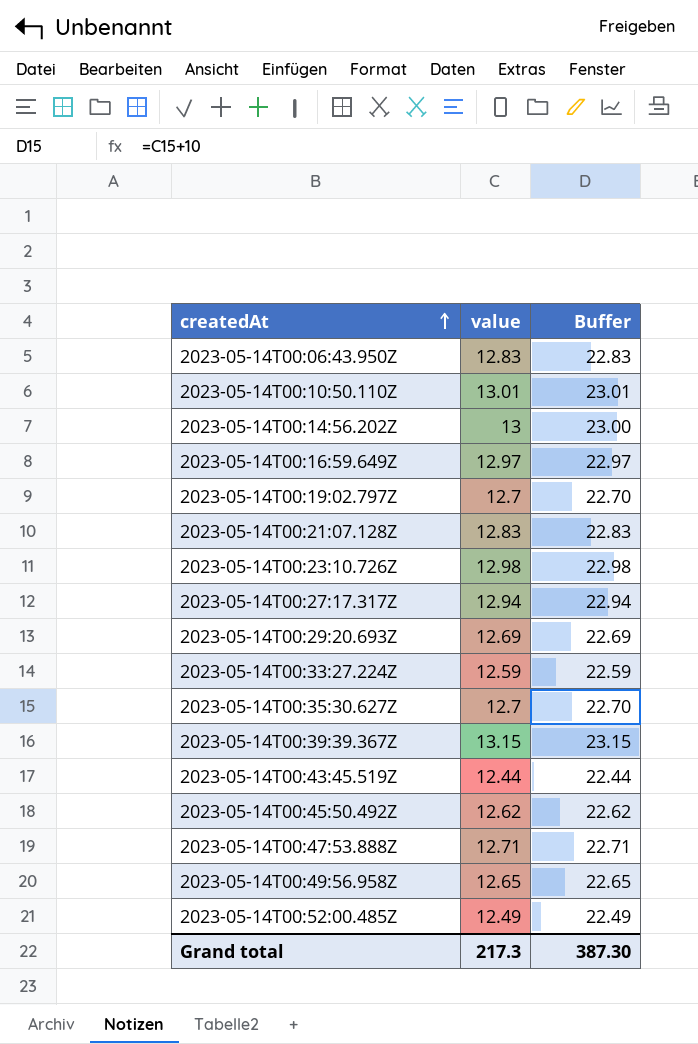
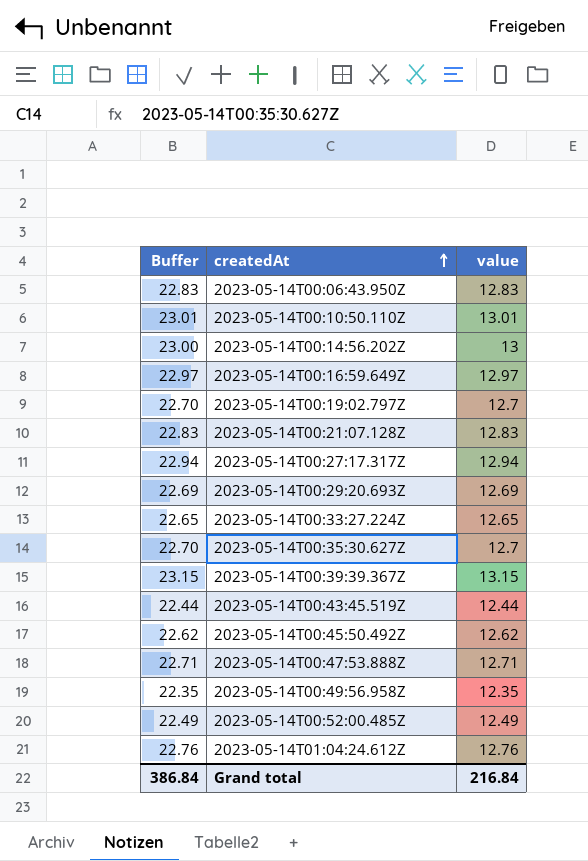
column Buffer | position: 3 -> 1
row 2023-05-14T00:23:10.726Z: 12.98 | 22.98 -> none
2023-05-14T00:33:27.224Z | Buffer: 22.59 -> 22.65
2023-05-14T00:33:27.224Z | value: 12.59 -> 12.65
2023-05-14T00:49:56.958Z | Buffer: 22.65 -> 22.35
2023-05-14T00:49:56.958Z | value: 12.65 -> 12.35
row 2023-05-14T01:04:24.612Z: none -> 22.76 | 12.76
Grand total | Buffer: 387.30 -> 386.84
Grand total | value: 217.3 -> 216.84

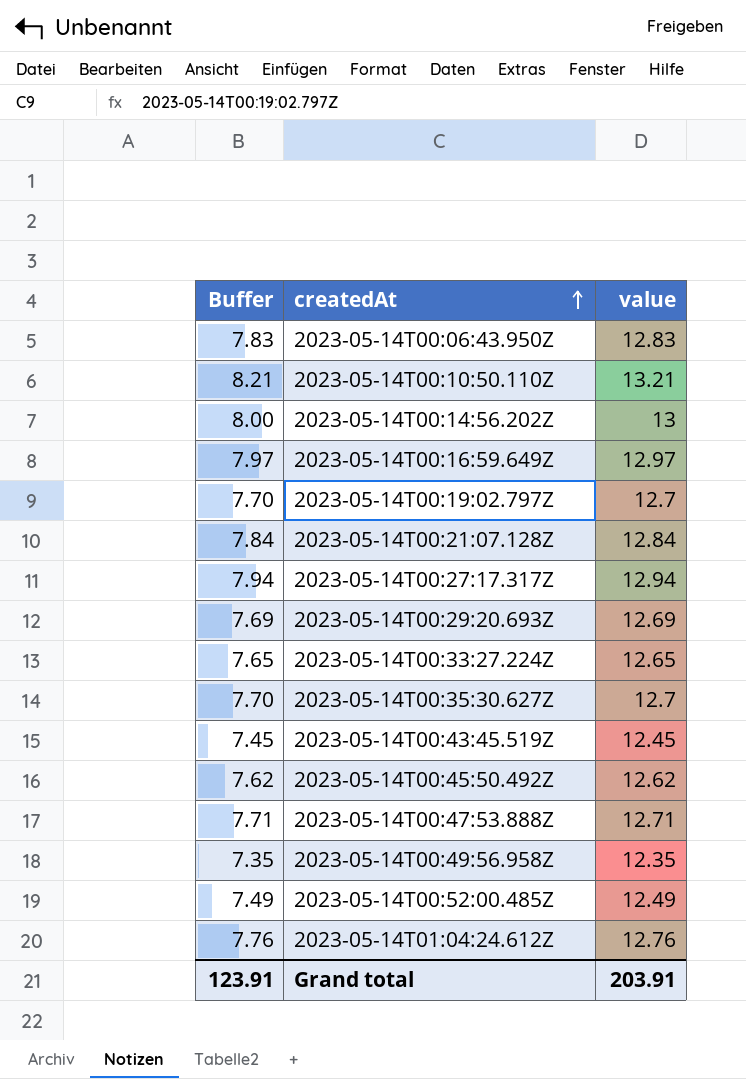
column Buffer | formula: [value] + 10 -> [value] - 5
row 2023-05-14T00:39:39.367Z: 23.15 | 13.15 -> none
2023-05-14T00:10:50.110Z | value: 13.01 -> 13.21
2023-05-14T00:21:07.128Z | value: 12.83 -> 12.84
2023-05-14T00:43:45.519Z | value: 12.44 -> 12.45
Grand total | Buffer: 386.84 -> 123.91
Grand total | value: 216.84 -> 203.91

